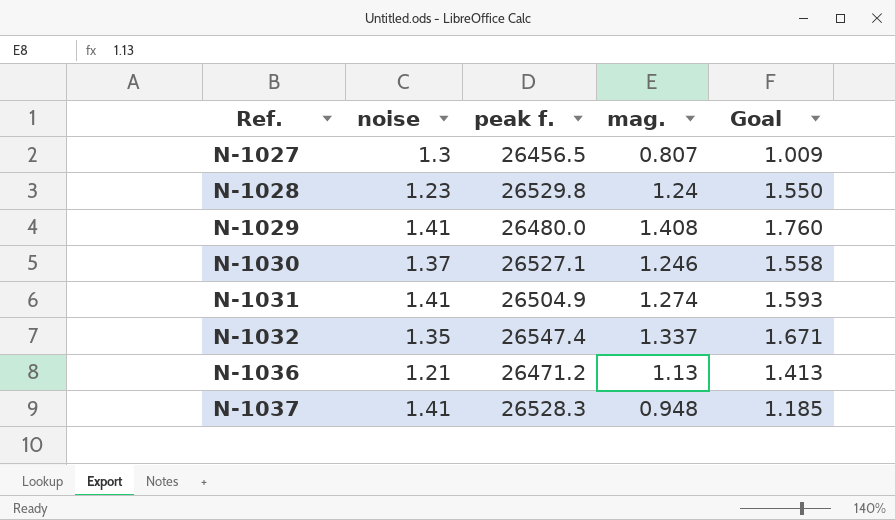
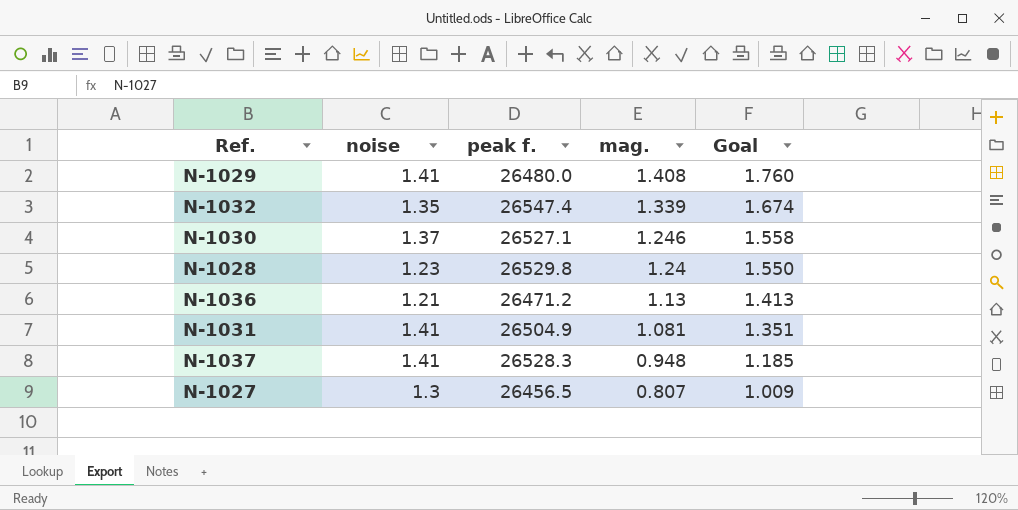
row order: Ref. ascending -> mag. descending
N-1032 | mag.: 1.337 -> 1.339
N-1032 | Goal: 1.671 -> 1.674
N-1031 | mag.: 1.274 -> 1.081
N-1031 | Goal: 1.593 -> 1.351

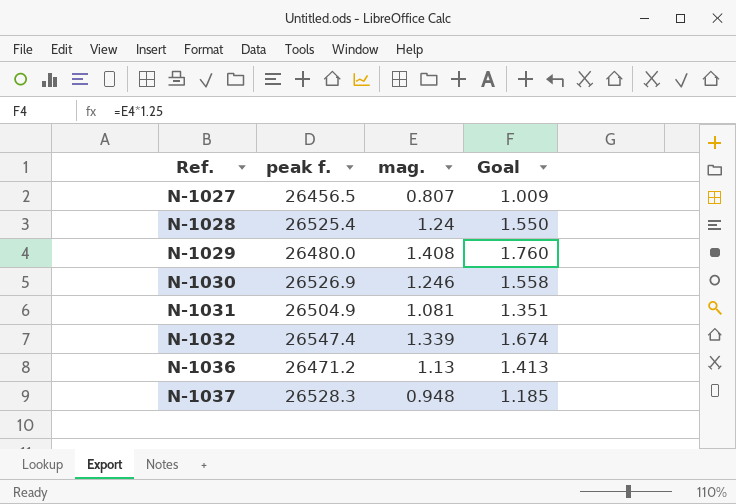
row order: mag. descending -> Ref. ascending
column noise | position: 2 -> none
N-1028 | peak f.: 26529.8 -> 26525.4
N-1030 | peak f.: 26527.1 -> 26526.9

